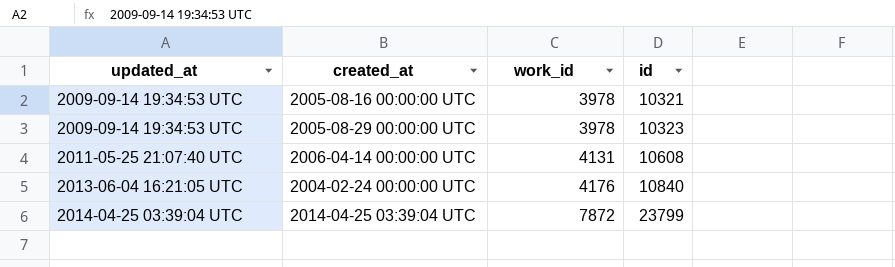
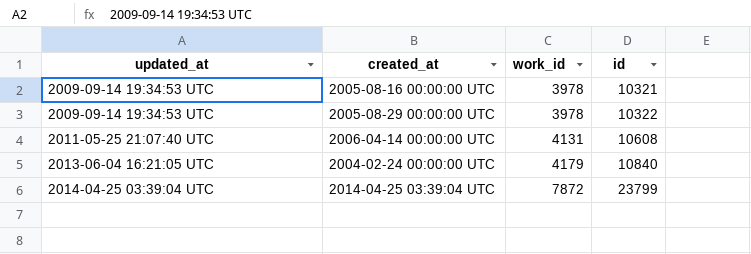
2005-08-29 00:00:00 UTC | id: 10323 -> 10322
2004-02-24 00:00:00 UTC | work_id: 4176 -> 4179

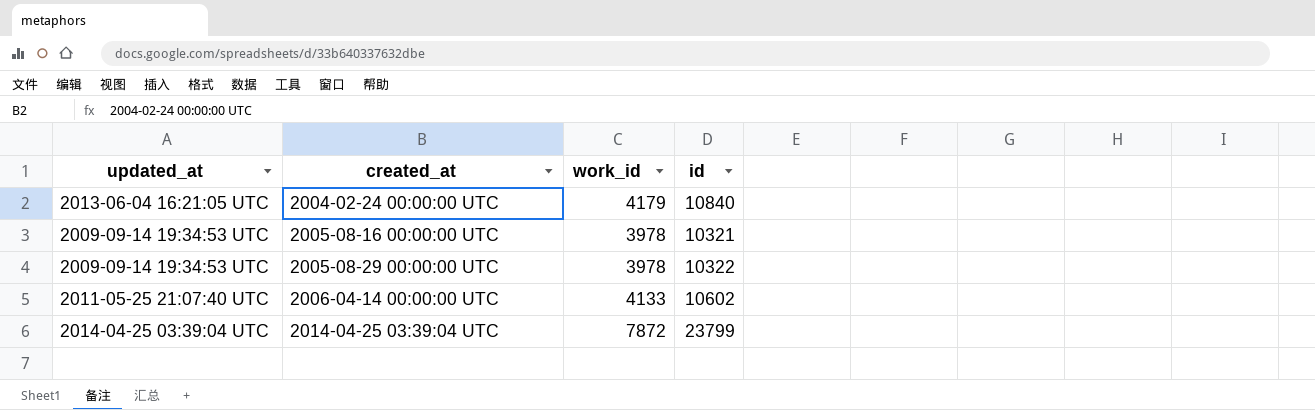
row order: updated_at ascending -> created_at ascending
2006-04-14 00:00:00 UTC | work_id: 4131 -> 4133
2006-04-14 00:00:00 UTC | id: 10608 -> 10602

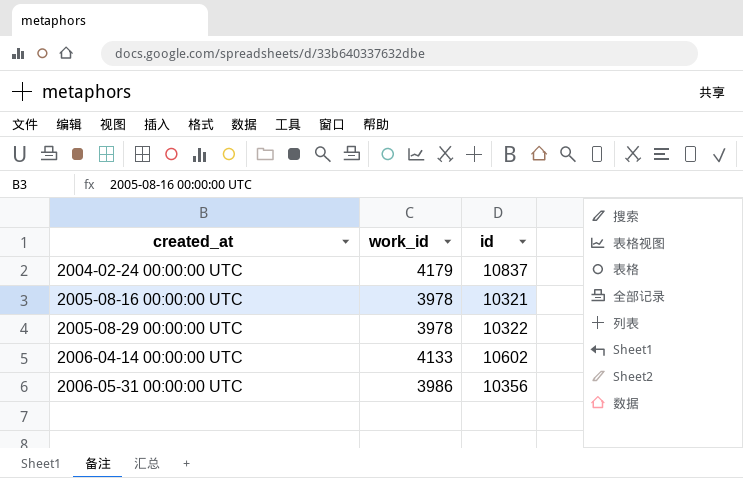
column updated_at | position: 1 -> none
row 2014-04-25 03:39:04 UTC: 2014-04-25 03:39:04 UTC | 7872 | 23799 -> none
2004-02-24 00:00:00 UTC | id: 10840 -> 10837
row 2006-05-31 00:00:00 UTC: none -> 3986 | 10356

